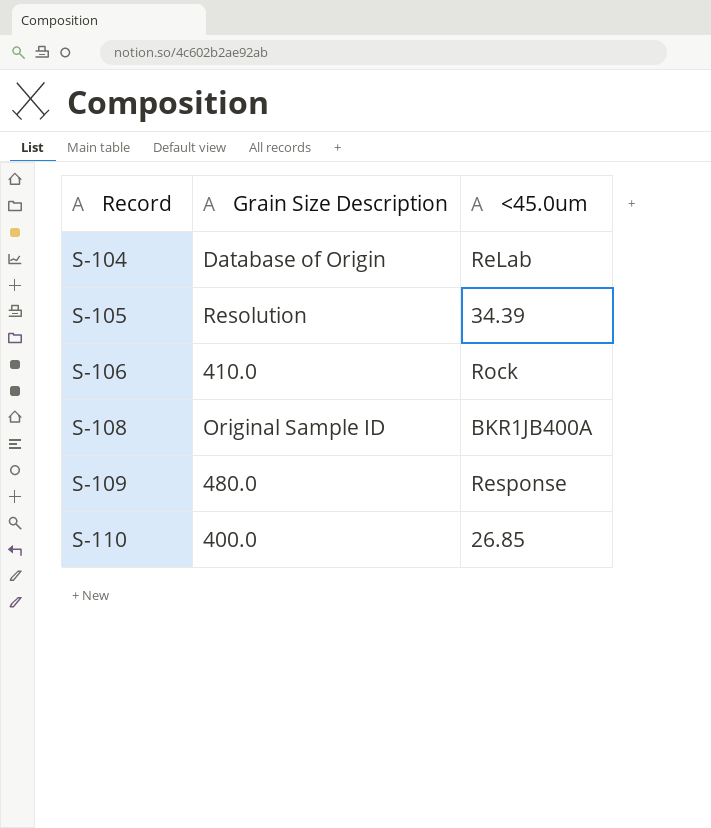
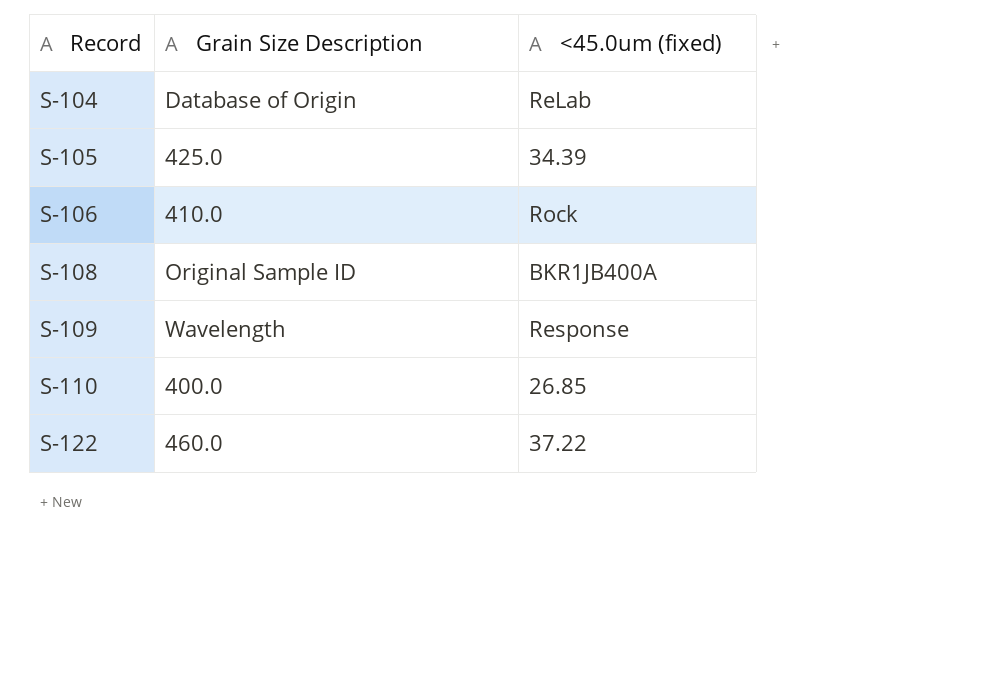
column name: <45.0um -> <45.0um (fixed)
S-105 | Grain Size Description: Resolution -> 425.0
S-109 | Grain Size Description: 480.0 -> Wavelength
row S-122: none -> 460.0 | 37.22

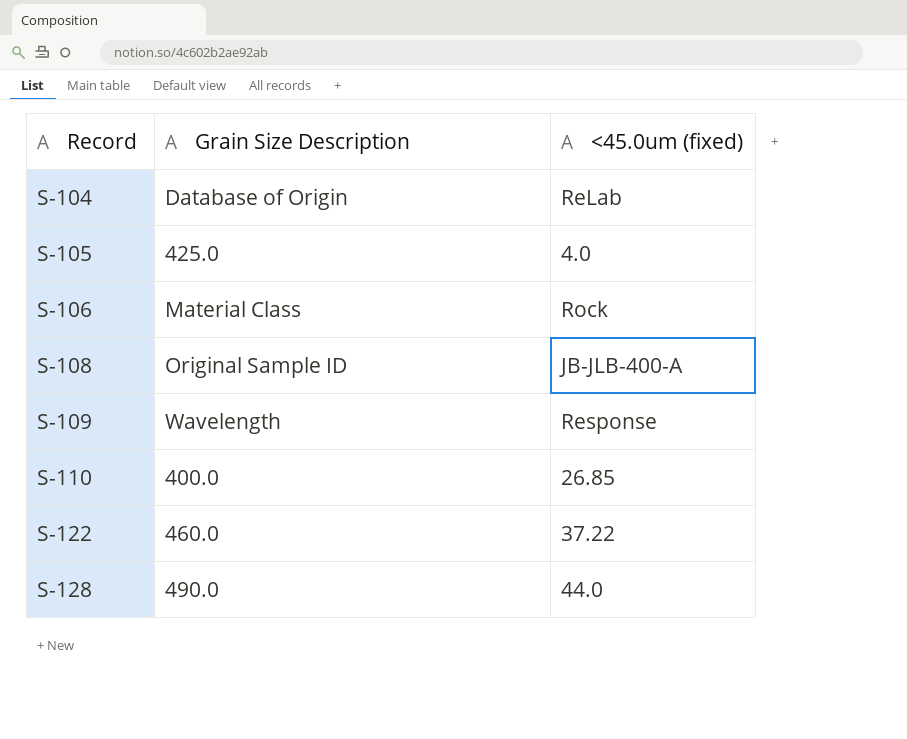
S-105 | <45.0um (fixed): 34.39 -> 4.0
S-106 | Grain Size Description: 410.0 -> Material Class
S-108 | <45.0um (fixed): BKR1JB400A -> JB-JLB-400-A
row S-128: none -> 490.0 | 44.0

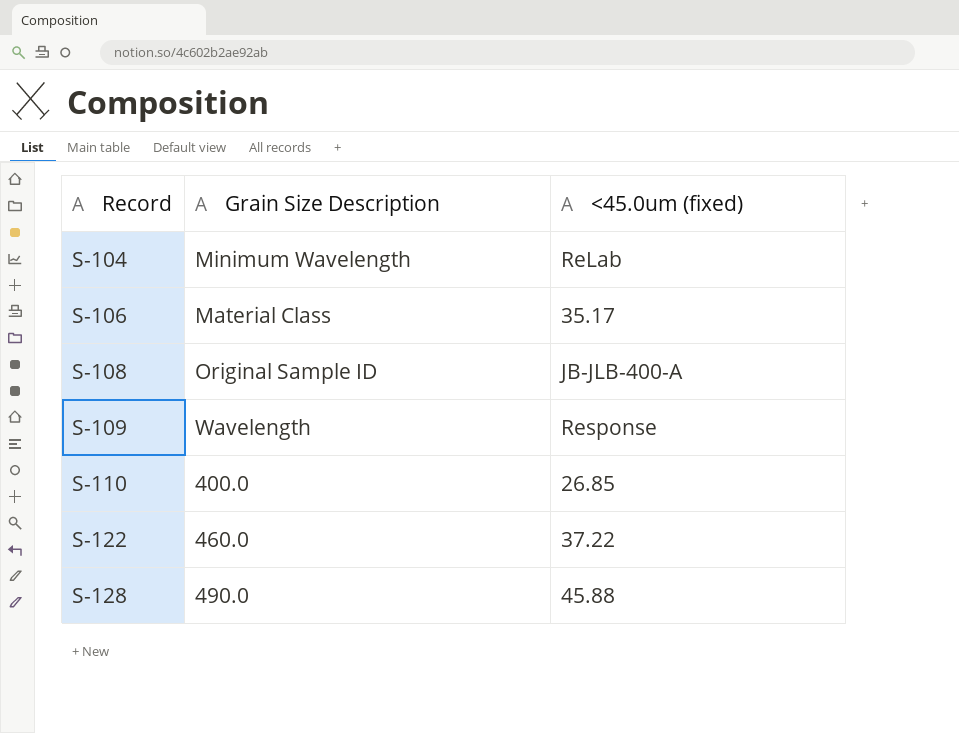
row S-105: 425.0 | 4.0 -> none
S-104 | Grain Size Description: Database of Origin -> Minimum Wavelength
S-106 | <45.0um (fixed): Rock -> 35.17
S-128 | <45.0um (fixed): 44.0 -> 45.88

